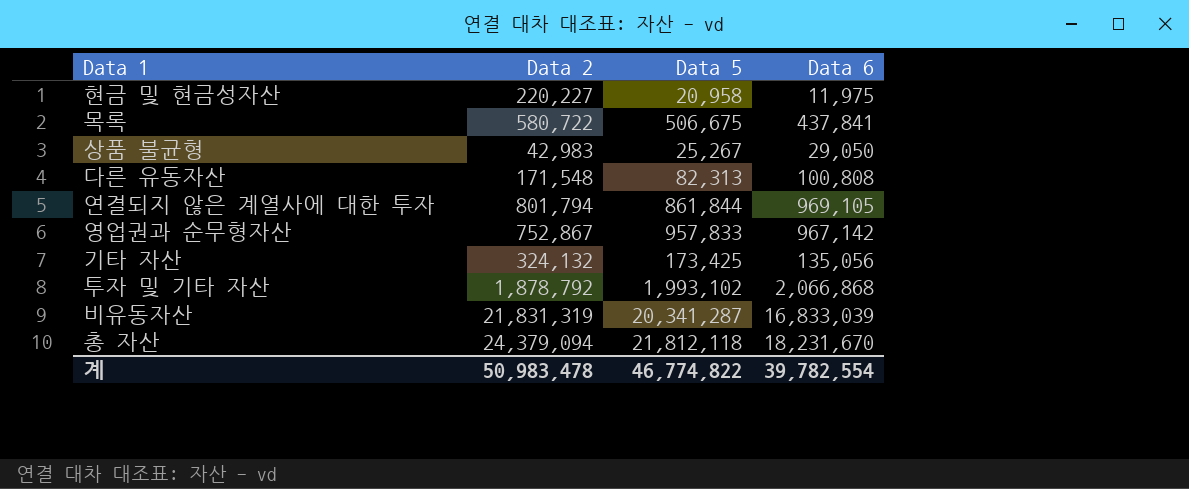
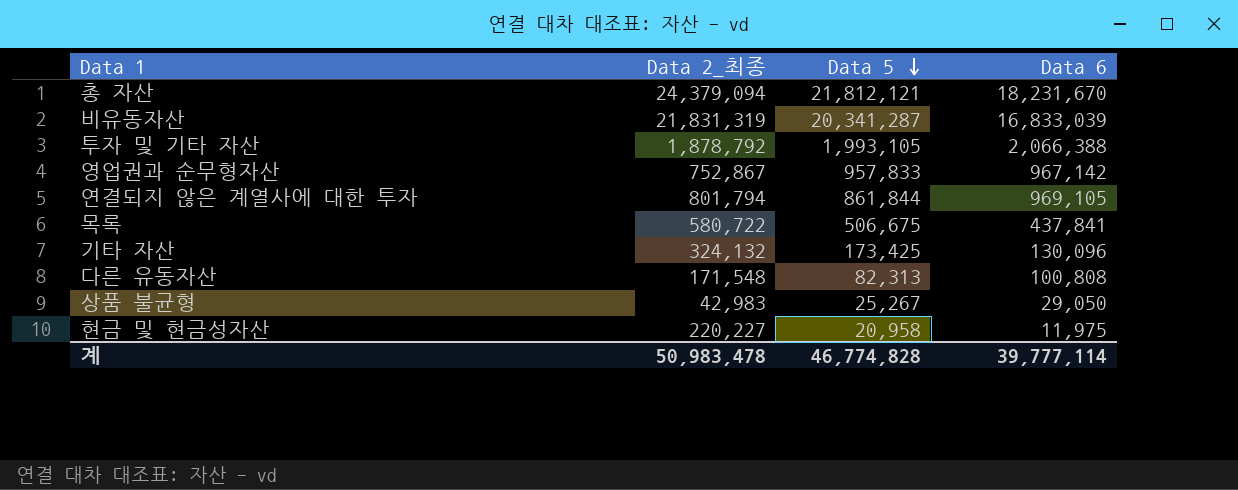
row order: none -> Data 5 descending
column name: Data 2 -> Data 2_최종
총 자산 | Data 5: 21,812,118 -> 21,812,121
투자 및 기타 자산 | Data 5: 1,993,102 -> 1,993,105
투자 및 기타 자산 | Data 6: 2,066,868 -> 2,066,388
기타 자산 | Data 6: 135,056 -> 130,096
계 | Data 5: 46,774,822 -> 46,774,828
계 | Data 6: 39,782,554 -> 39,777,114

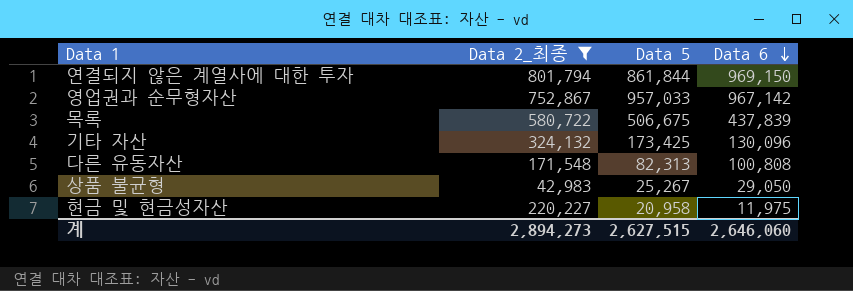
filter: none -> Data 2_최종 <= 801,794
row order: Data 5 descending -> Data 6 descending
연결되지 않은 계열사에 대한 투자 | Data 6: 969,105 -> 969,150
영업권과 순무형자산 | Data 5: 957,833 -> 957,033
목록 | Data 6: 437,841 -> 437,839
계 | Data 2_최종: 50,983,478 -> 2,894,273
계 | Data 5: 46,774,828 -> 2,627,515
계 | Data 6: 39,777,114 -> 2,646,060

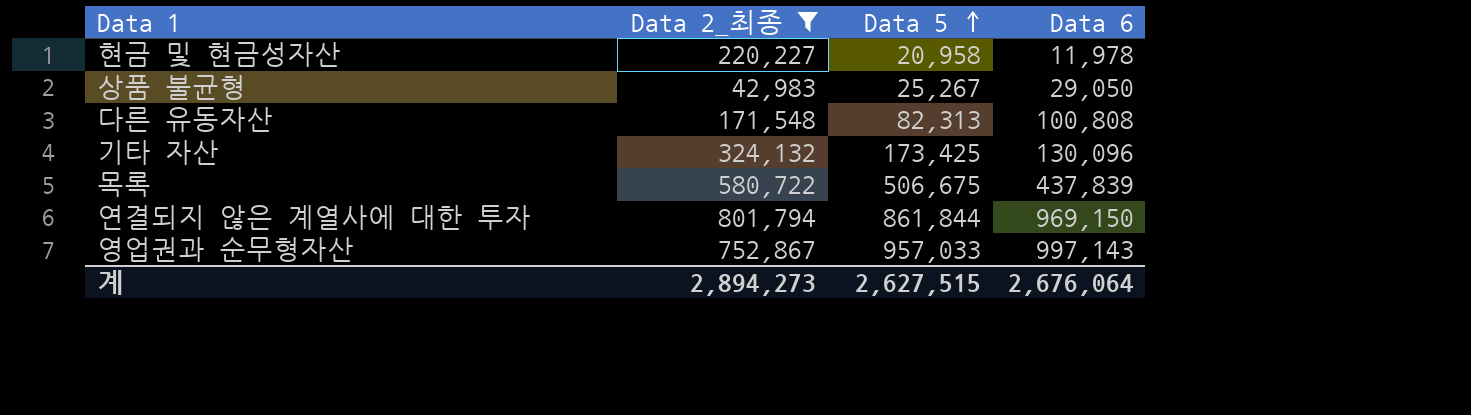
row order: Data 6 descending -> Data 5 ascending
현금 및 현금성자산 | Data 6: 11,975 -> 11,978
영업권과 순무형자산 | Data 6: 967,142 -> 997,143
계 | Data 6: 2,646,060 -> 2,676,064

